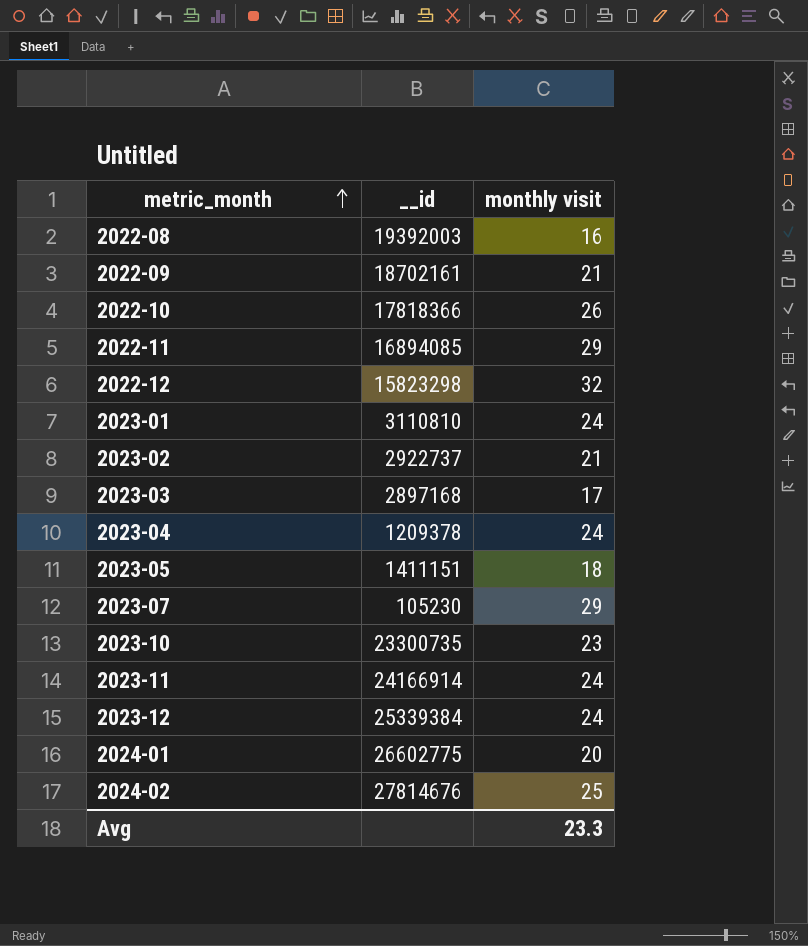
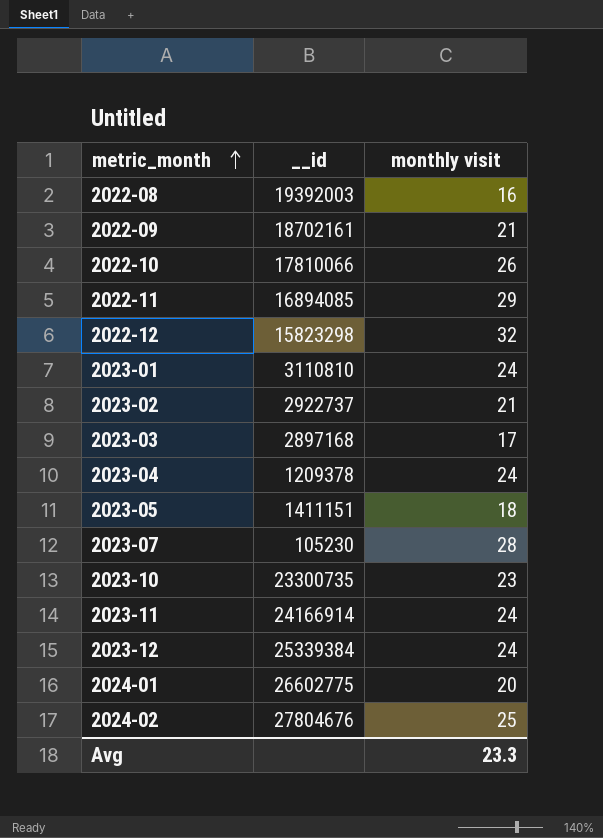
2022-10 | __id: 17818366 -> 17810066
2023-07 | monthly visit: 29 -> 28
2024-02 | __id: 27814676 -> 27804676

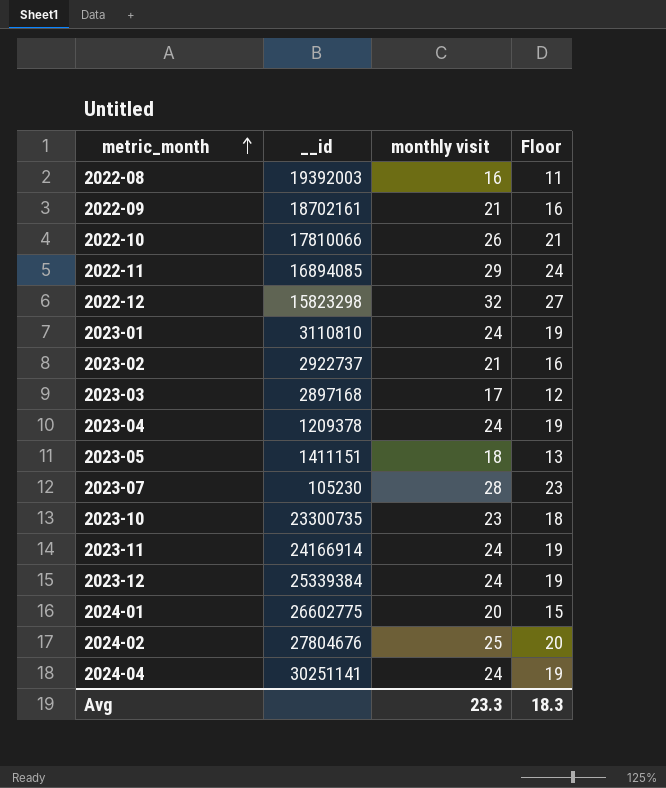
column Floor | formula: none -> [monthly visit] - 5
row 2024-04: none -> 30251141 | 24 | 19

